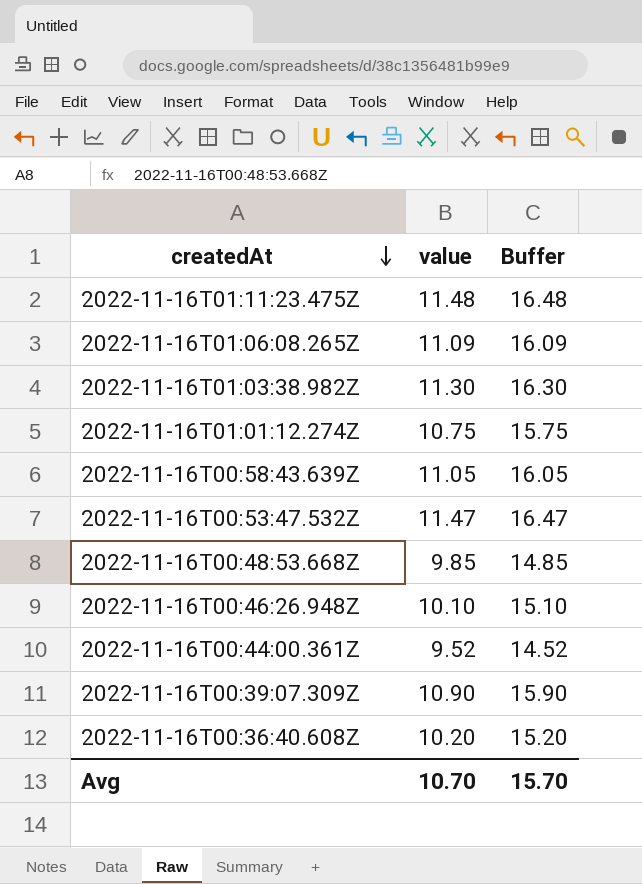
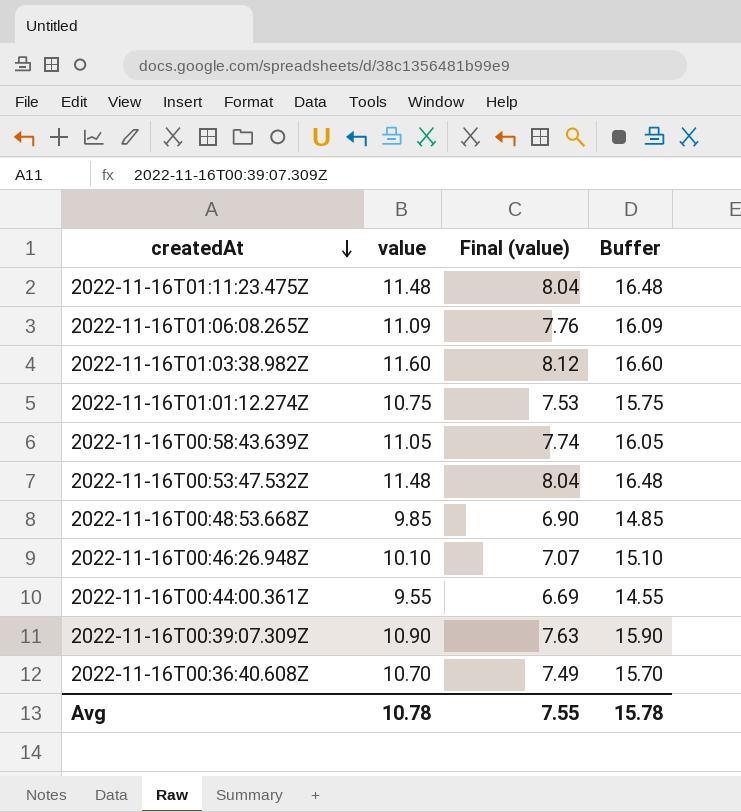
column Final (value) | formula: none -> [value] * 0.7
2022-11-16T01:03:38.982Z | value: 11.30 -> 11.60
2022-11-16T01:03:38.982Z | Buffer: 16.30 -> 16.60
2022-11-16T00:53:47.532Z | value: 11.47 -> 11.48
2022-11-16T00:53:47.532Z | Buffer: 16.47 -> 16.48
2022-11-16T00:44:00.361Z | value: 9.52 -> 9.55
2022-11-16T00:44:00.361Z | Buffer: 14.52 -> 14.55
2022-11-16T00:36:40.608Z | value: 10.20 -> 10.70
2022-11-16T00:36:40.608Z | Buffer: 15.20 -> 15.70
Avg | value: 10.70 -> 10.78
Avg | Buffer: 15.70 -> 15.78

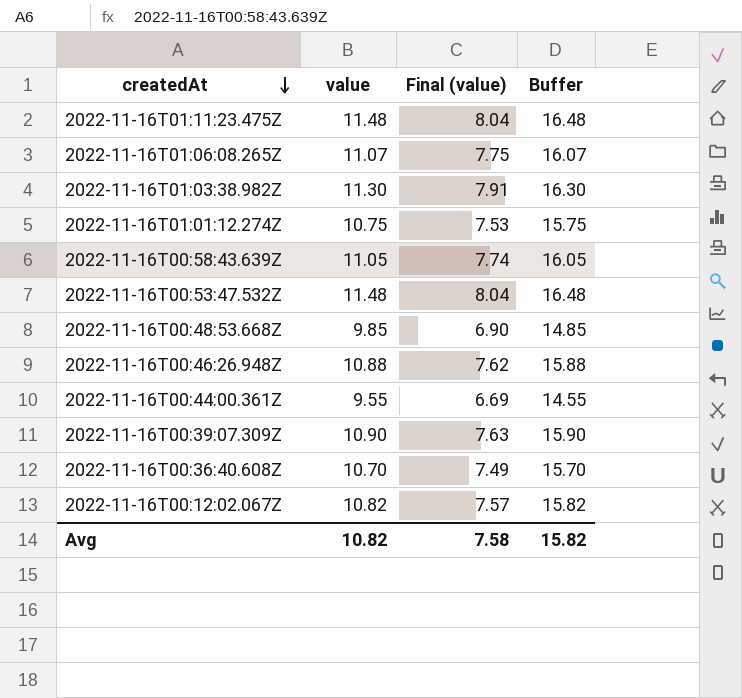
2022-11-16T01:06:08.265Z | value: 11.09 -> 11.07
2022-11-16T01:06:08.265Z | Final (value): 7.76 -> 7.75
2022-11-16T01:06:08.265Z | Buffer: 16.09 -> 16.07
2022-11-16T01:03:38.982Z | value: 11.60 -> 11.30
2022-11-16T01:03:38.982Z | Final (value): 8.12 -> 7.91
2022-11-16T01:03:38.982Z | Buffer: 16.60 -> 16.30
2022-11-16T00:46:26.948Z | value: 10.10 -> 10.88
2022-11-16T00:46:26.948Z | Final (value): 7.07 -> 7.62
2022-11-16T00:46:26.948Z | Buffer: 15.10 -> 15.88
row 2022-11-16T00:12:02.067Z: none -> 10.82 | 7.57 | 15.82
Avg | value: 10.78 -> 10.82
Avg | Final (value): 7.55 -> 7.58
Avg | Buffer: 15.78 -> 15.82

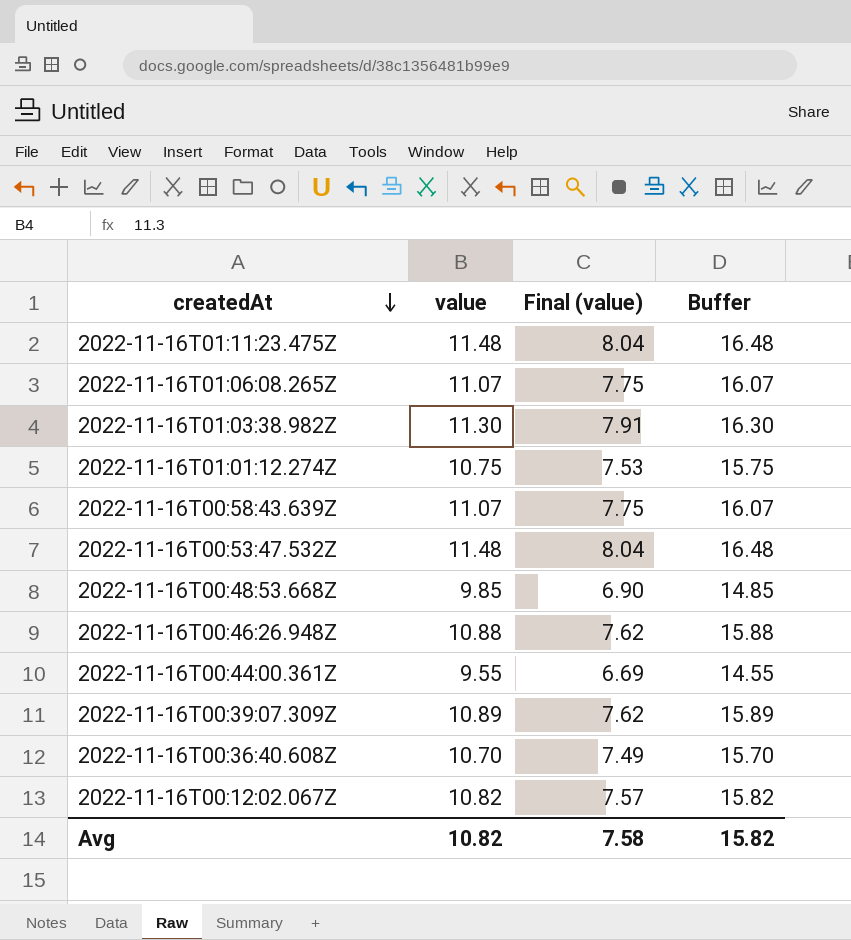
2022-11-16T00:58:43.639Z | value: 11.05 -> 11.07
2022-11-16T00:58:43.639Z | Final (value): 7.74 -> 7.75
2022-11-16T00:58:43.639Z | Buffer: 16.05 -> 16.07
2022-11-16T00:39:07.309Z | value: 10.90 -> 10.89
2022-11-16T00:39:07.309Z | Final (value): 7.63 -> 7.62
2022-11-16T00:39:07.309Z | Buffer: 15.90 -> 15.89

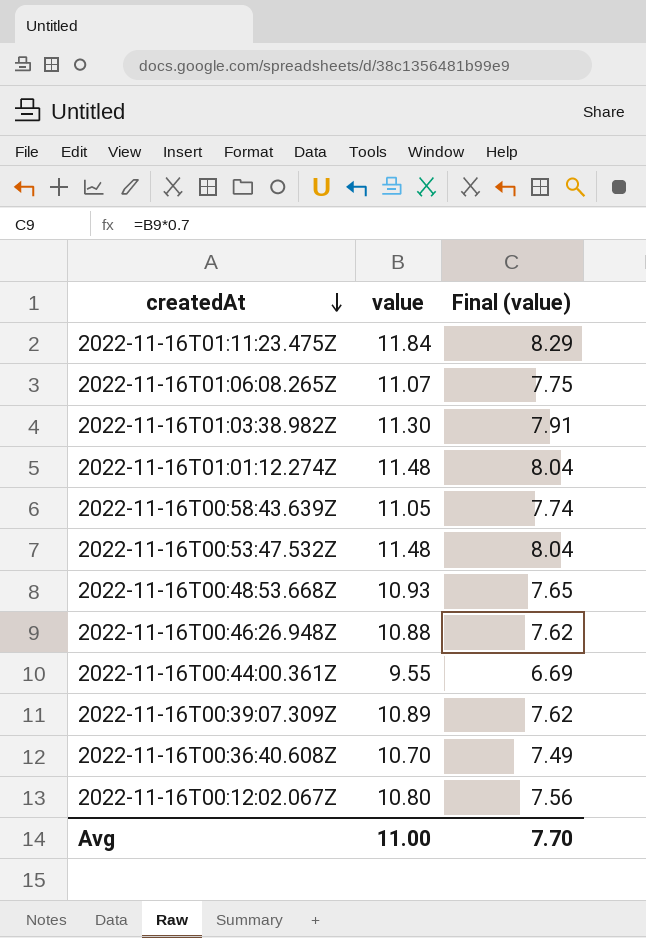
column Buffer | formula: [value] + 5 -> none
2022-11-16T01:11:23.475Z | value: 11.48 -> 11.84
2022-11-16T01:11:23.475Z | Final (value): 8.04 -> 8.29
2022-11-16T01:01:12.274Z | value: 10.75 -> 11.48
2022-11-16T01:01:12.274Z | Final (value): 7.53 -> 8.04
2022-11-16T00:58:43.639Z | value: 11.07 -> 11.05
2022-11-16T00:58:43.639Z | Final (value): 7.75 -> 7.74
2022-11-16T00:48:53.668Z | value: 9.85 -> 10.93
2022-11-16T00:48:53.668Z | Final (value): 6.90 -> 7.65
2022-11-16T00:12:02.067Z | value: 10.82 -> 10.80
2022-11-16T00:12:02.067Z | Final (value): 7.57 -> 7.56
Avg | value: 10.82 -> 11.00
Avg | Final (value): 7.58 -> 7.70

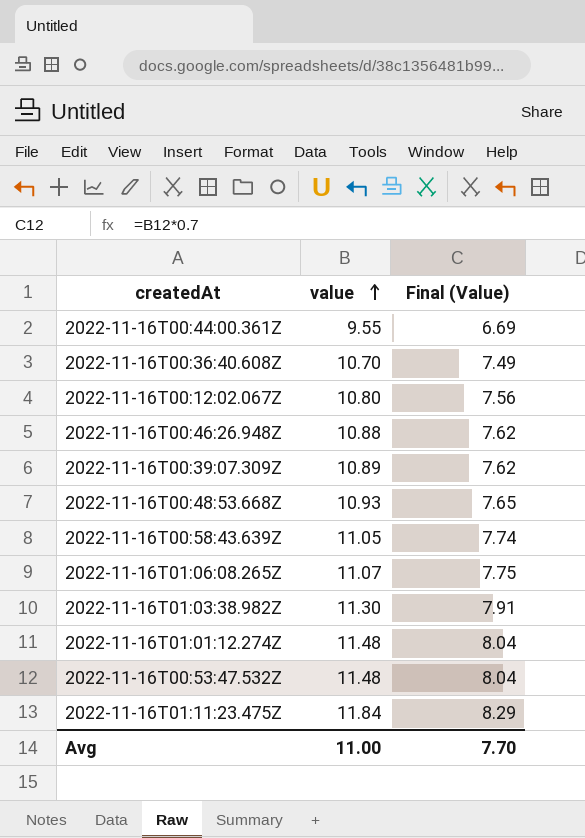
row order: createdAt descending -> value ascending
column name: Final (value) -> Final (Value)

